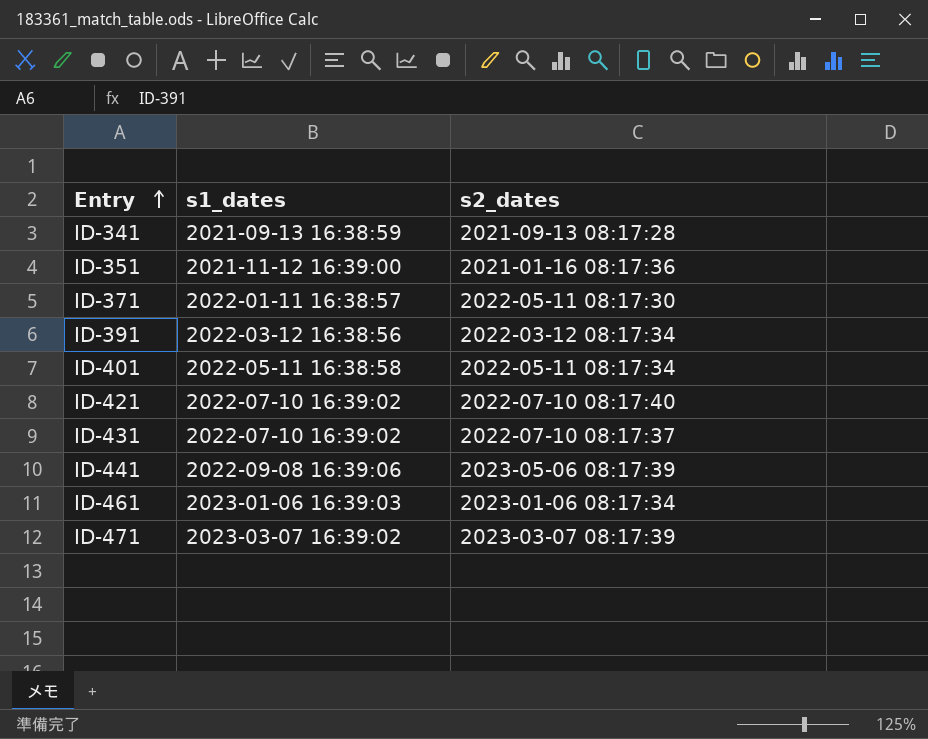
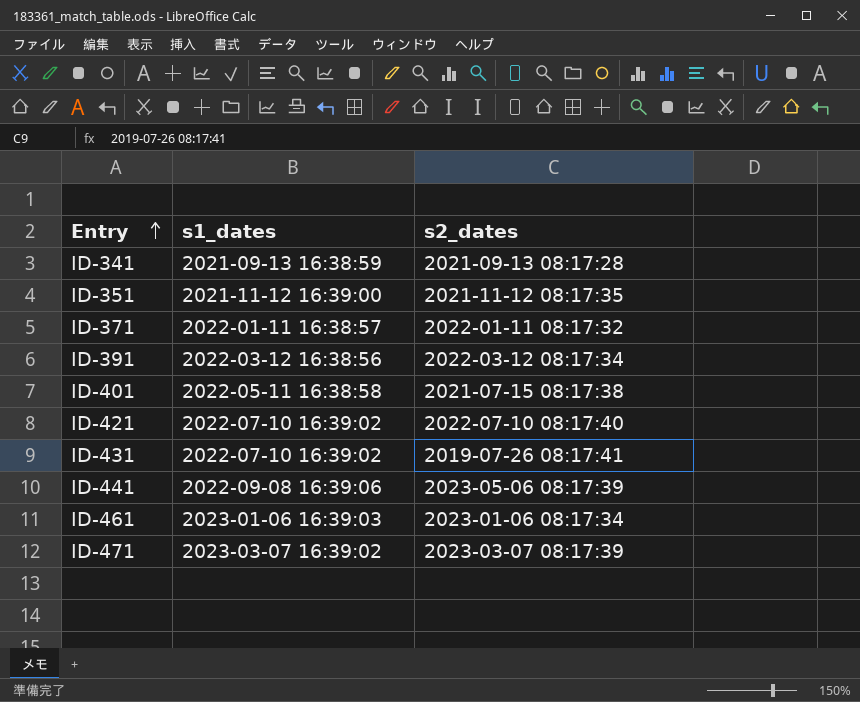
ID-351 | s2_dates: 2021-01-16 08:17:36 -> 2021-11-12 08:17:35
ID-371 | s2_dates: 2022-05-11 08:17:30 -> 2022-01-11 08:17:32
ID-401 | s2_dates: 2022-05-11 08:17:34 -> 2021-07-15 08:17:38
ID-431 | s2_dates: 2022-07-10 08:17:37 -> 2019-07-26 08:17:41

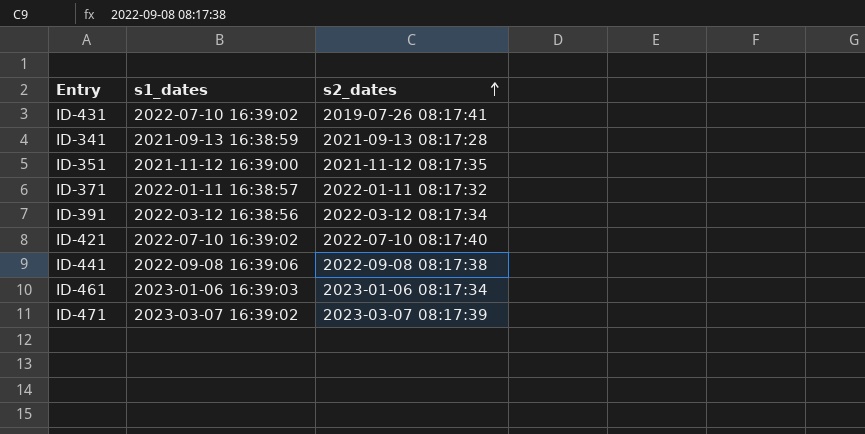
row order: Entry ascending -> s2_dates ascending
row ID-401: 2022-05-11 16:38:58 | 2021-07-15 08:17:38 -> none
ID-441 | s2_dates: 2023-05-06 08:17:39 -> 2022-09-08 08:17:38

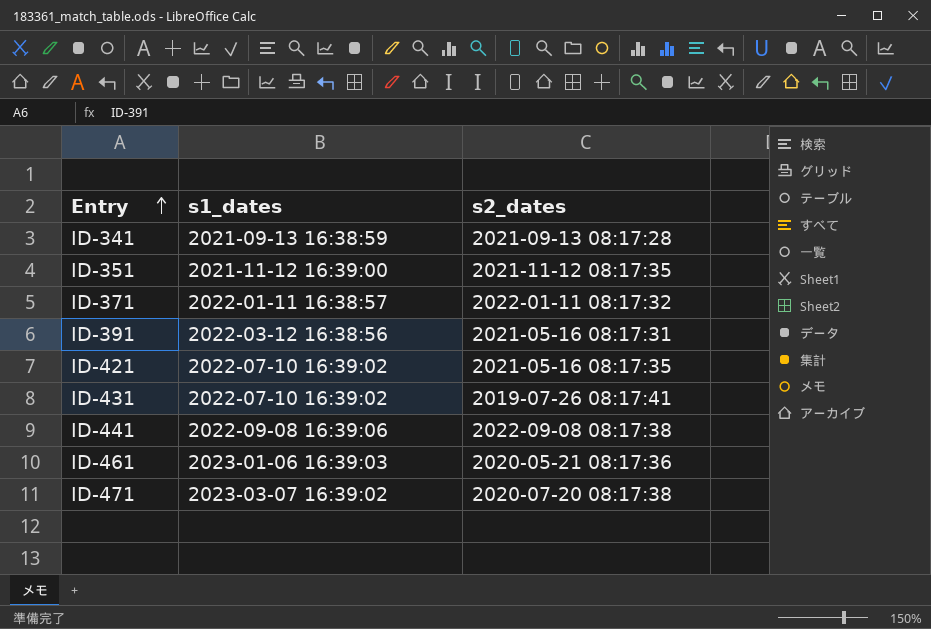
row order: s2_dates ascending -> Entry ascending
ID-391 | s2_dates: 2022-03-12 08:17:34 -> 2021-05-16 08:17:31
ID-421 | s2_dates: 2022-07-10 08:17:40 -> 2021-05-16 08:17:35
ID-461 | s2_dates: 2023-01-06 08:17:34 -> 2020-05-21 08:17:36
ID-471 | s2_dates: 2023-03-07 08:17:39 -> 2020-07-20 08:17:38

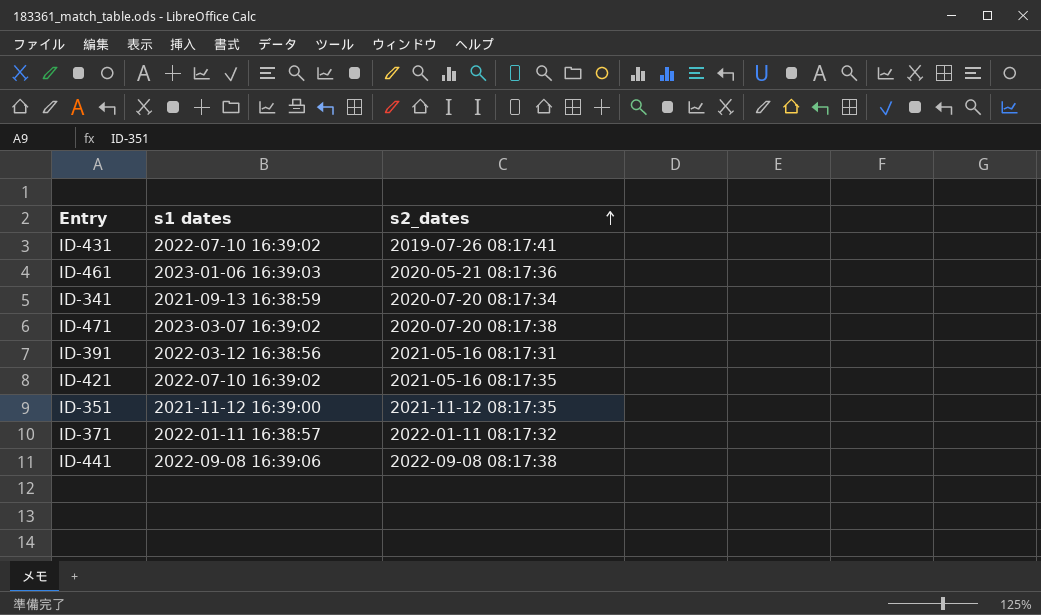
row order: Entry ascending -> s2_dates ascending
column name: s1_dates -> s1 dates
ID-341 | s2_dates: 2021-09-13 08:17:28 -> 2020-07-20 08:17:34

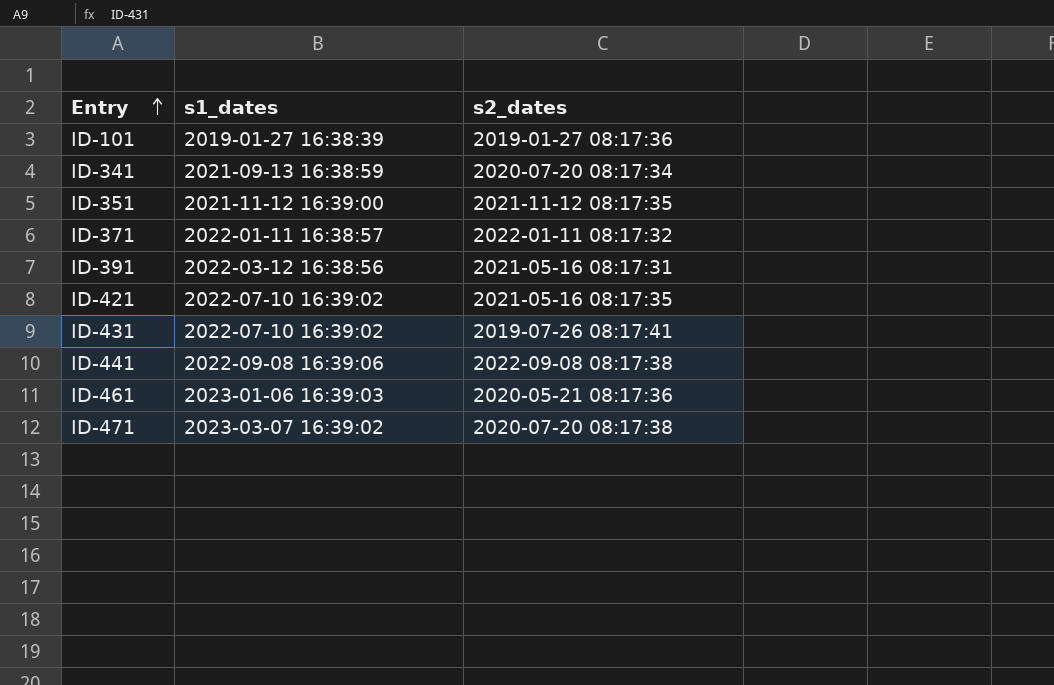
row order: s2_dates ascending -> Entry ascending
column name: s1 dates -> s1_dates
row ID-101: none -> 2019-01-27 16:38:39 | 2019-01-27 08:17:36

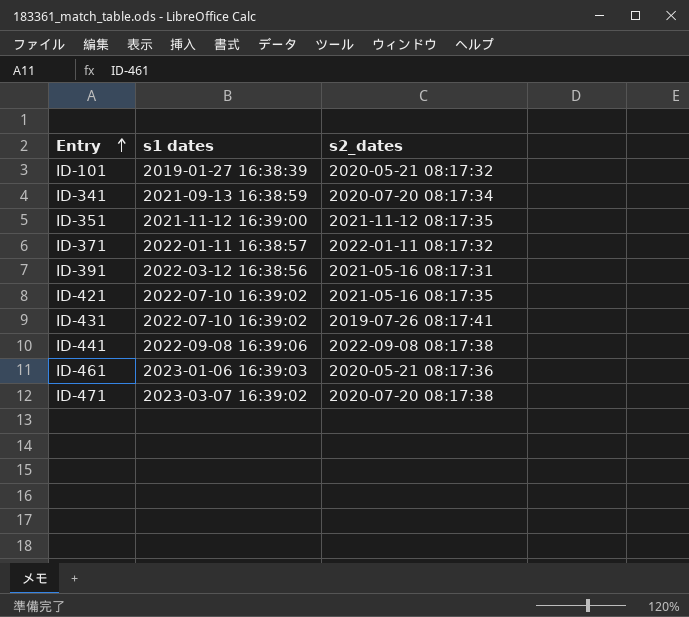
column name: s1_dates -> s1 dates
ID-101 | s2_dates: 2019-01-27 08:17:36 -> 2020-05-21 08:17:32

